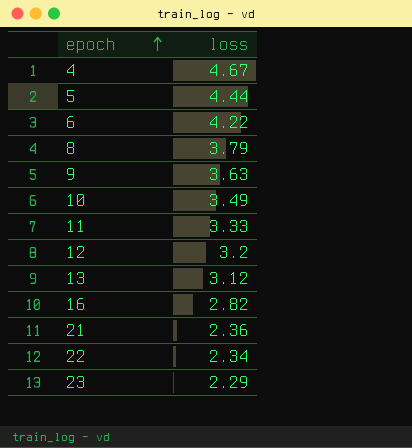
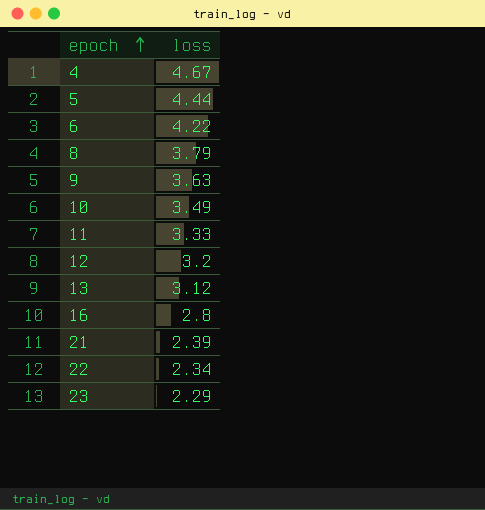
16 | loss: 2.82 -> 2.8
21 | loss: 2.36 -> 2.39

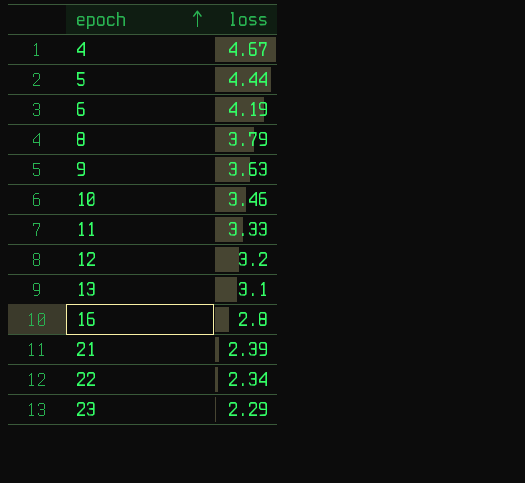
6 | loss: 4.22 -> 4.19
10 | loss: 3.49 -> 3.46
13 | loss: 3.12 -> 3.1

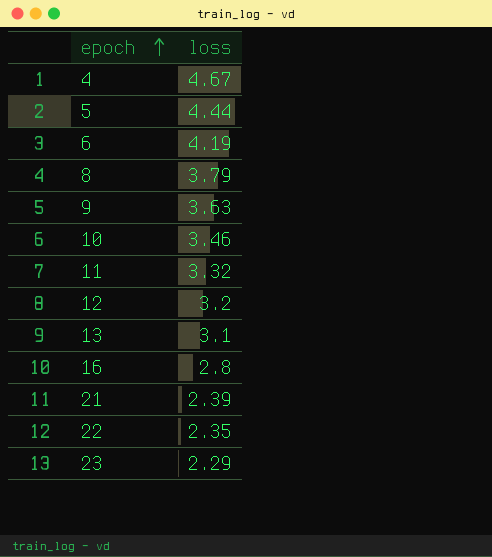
11 | loss: 3.33 -> 3.32
22 | loss: 2.34 -> 2.35

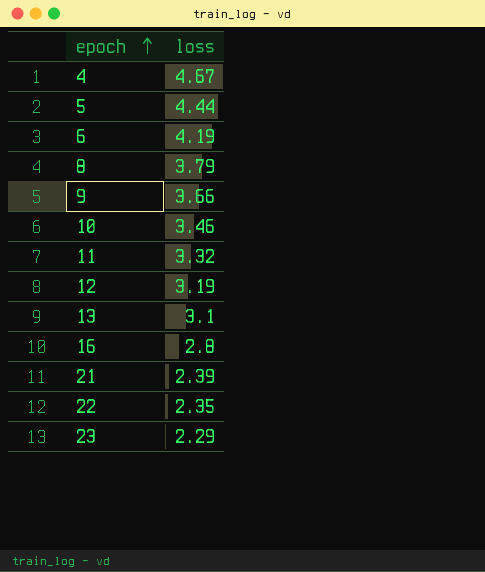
9 | loss: 3.63 -> 3.66
12 | loss: 3.2 -> 3.19

